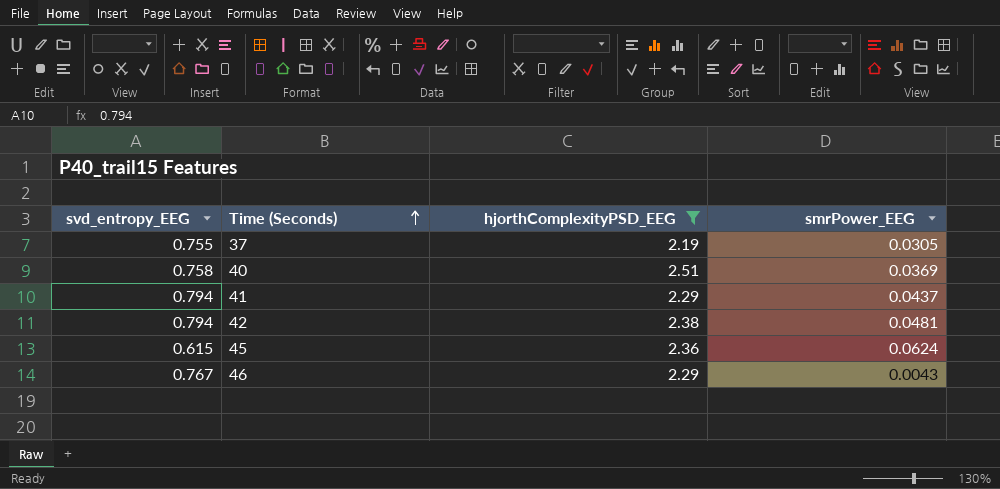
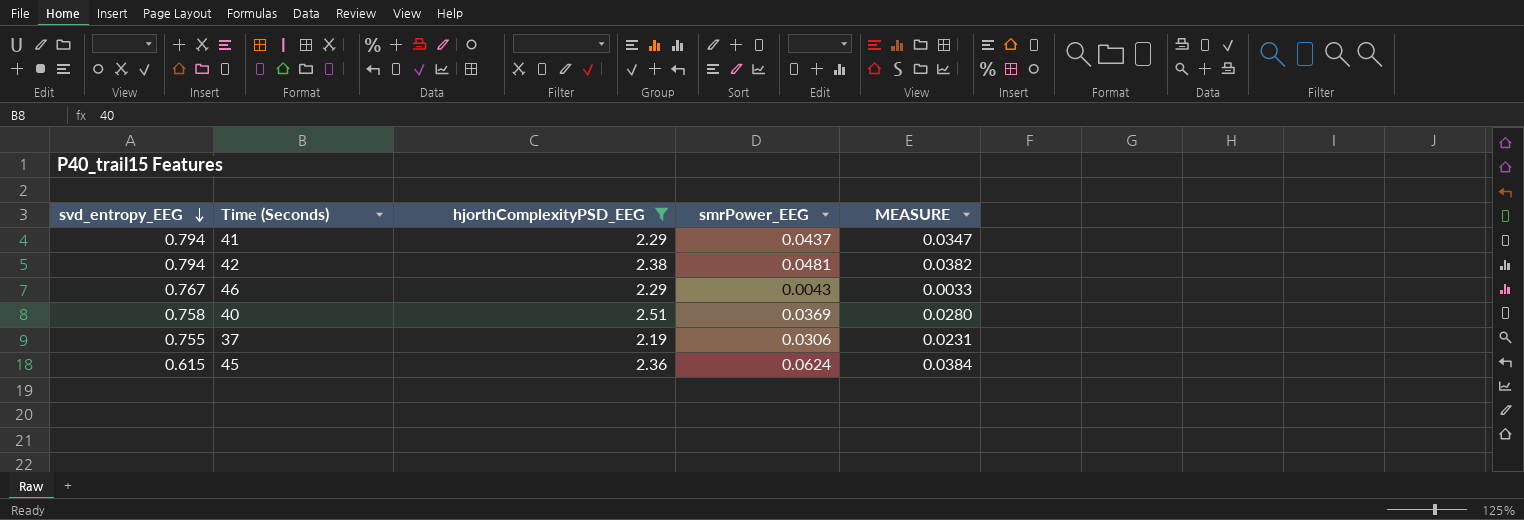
row order: Time (Seconds) ascending -> svd_entropy_EEG descending
column MEASURE | formula: none -> [svd_entropy_EEG] * [smrPower_EEG]
37 | smrPower_EEG: 0.0305 -> 0.0306

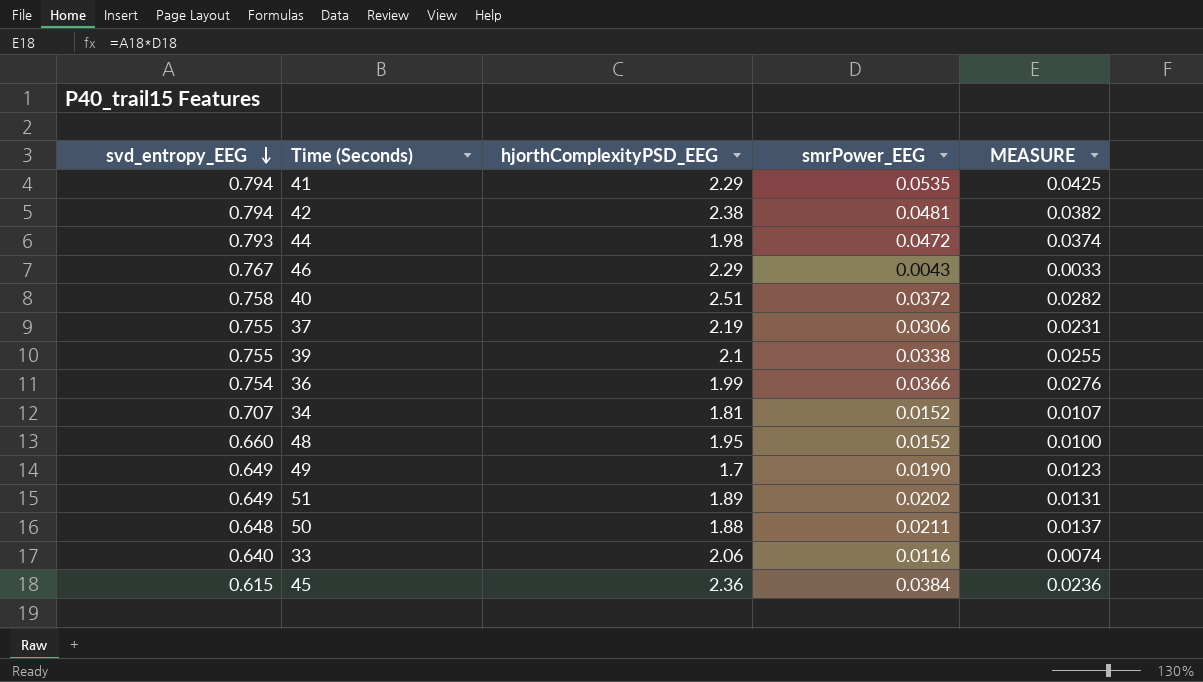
filter: hjorthComplexityPSD_EEG >= 2.19 -> none
41 | smrPower_EEG: 0.0437 -> 0.0535
41 | MEASURE: 0.0347 -> 0.0425
40 | smrPower_EEG: 0.0369 -> 0.0372
40 | MEASURE: 0.0280 -> 0.0282
45 | smrPower_EEG: 0.0624 -> 0.0384
45 | MEASURE: 0.0384 -> 0.0236

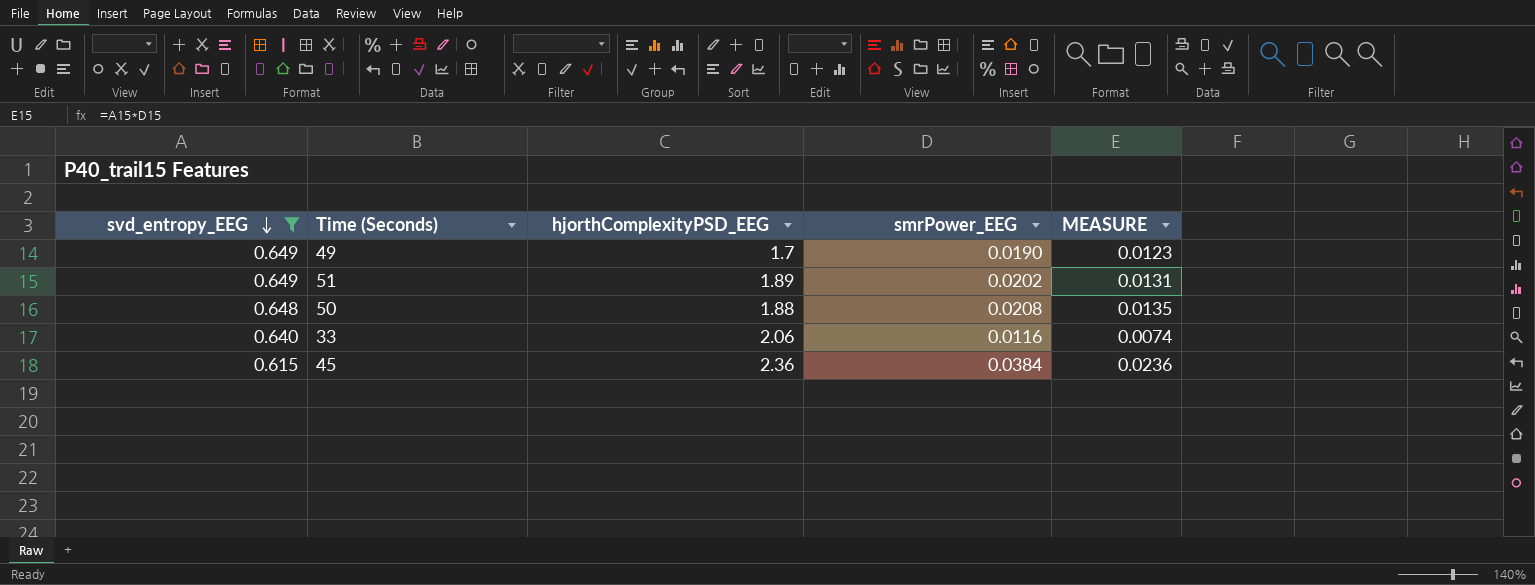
filter: none -> svd_entropy_EEG <= 0.649
50 | smrPower_EEG: 0.0211 -> 0.0208
50 | MEASURE: 0.0137 -> 0.0135

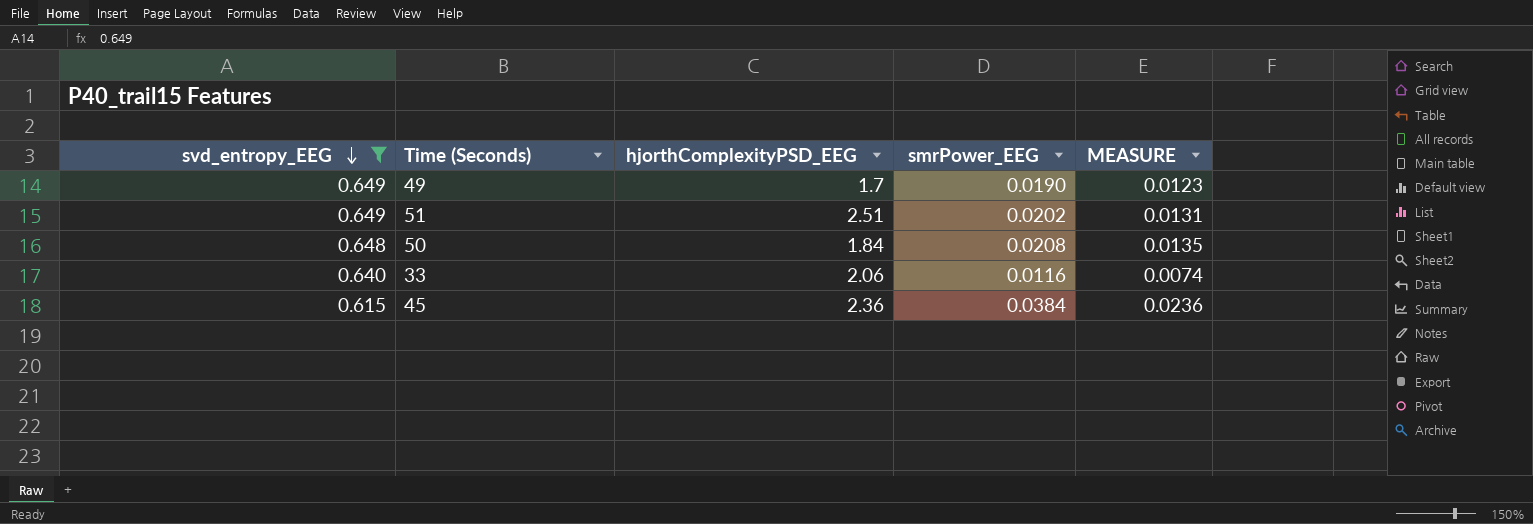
51 | hjorthComplexityPSD_EEG: 1.89 -> 2.51
50 | hjorthComplexityPSD_EEG: 1.88 -> 1.84

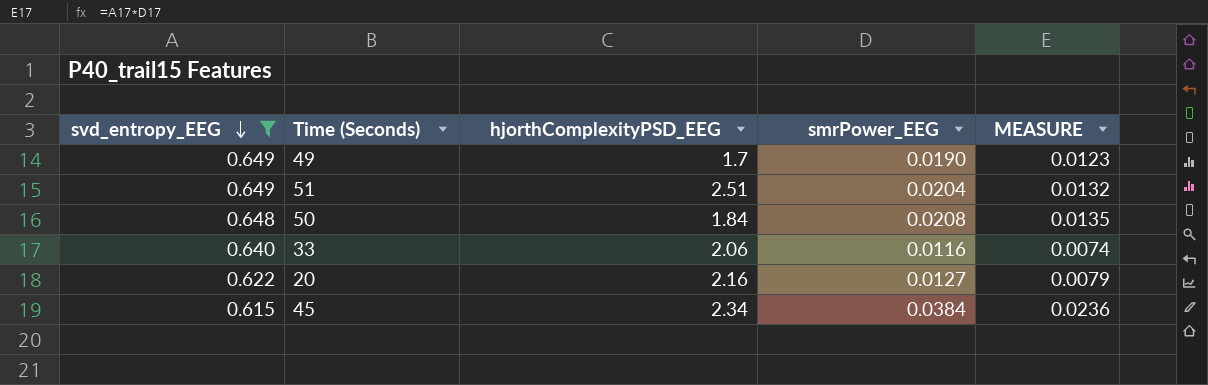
51 | smrPower_EEG: 0.0202 -> 0.0204
51 | MEASURE: 0.0131 -> 0.0132
row 20: none -> 0.622 | 2.16 | 0.0127 | 0.0079
45 | hjorthComplexityPSD_EEG: 2.36 -> 2.34

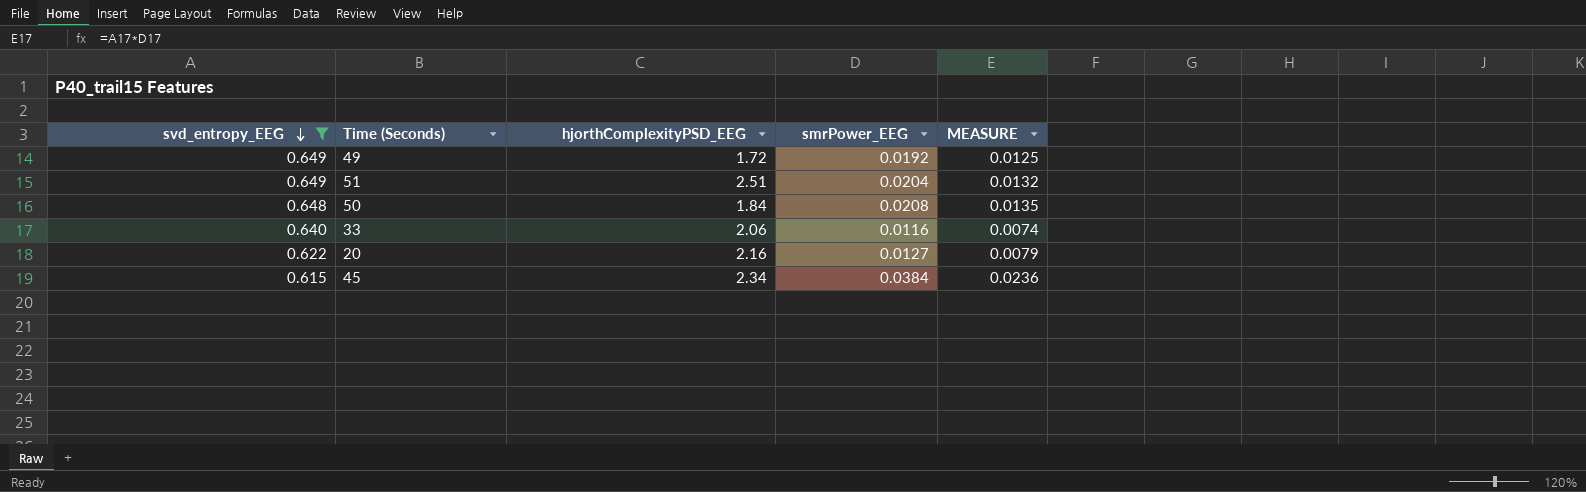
49 | hjorthComplexityPSD_EEG: 1.7 -> 1.72
49 | smrPower_EEG: 0.0190 -> 0.0192
49 | MEASURE: 0.0123 -> 0.0125

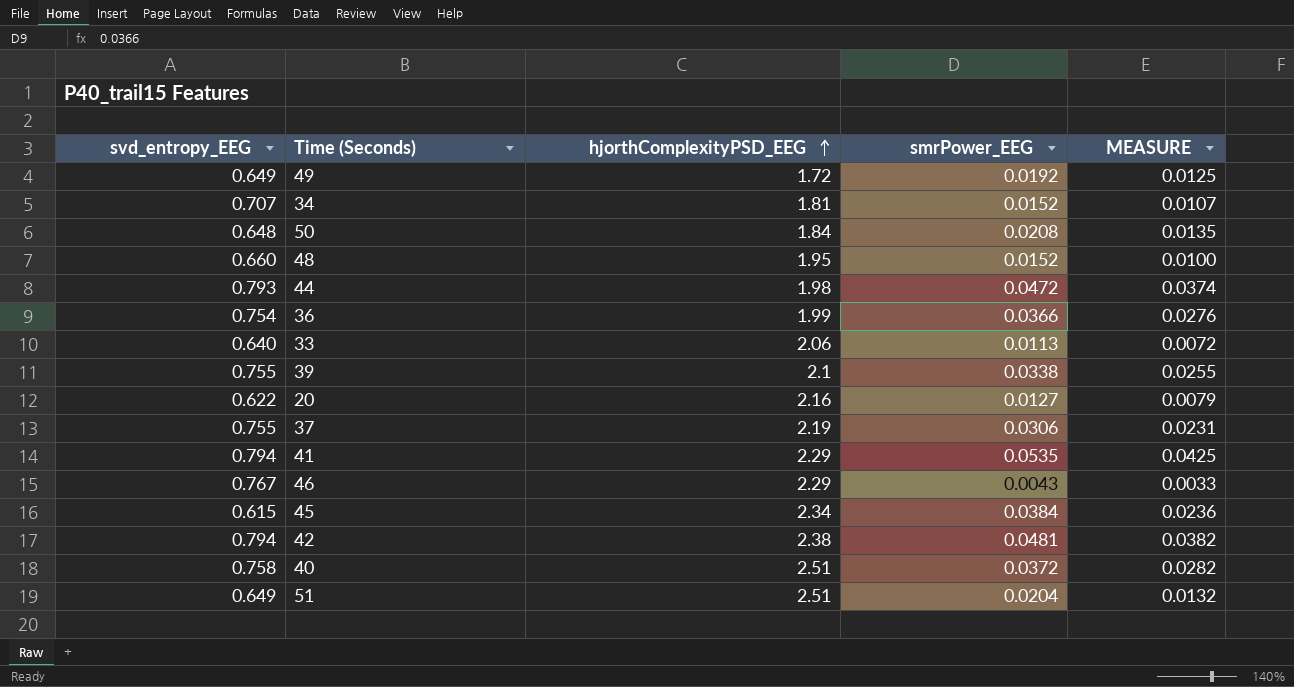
filter: svd_entropy_EEG <= 0.649 -> none
row order: svd_entropy_EEG descending -> hjorthComplexityPSD_EEG ascending
33 | smrPower_EEG: 0.0116 -> 0.0113
33 | MEASURE: 0.0074 -> 0.0072

